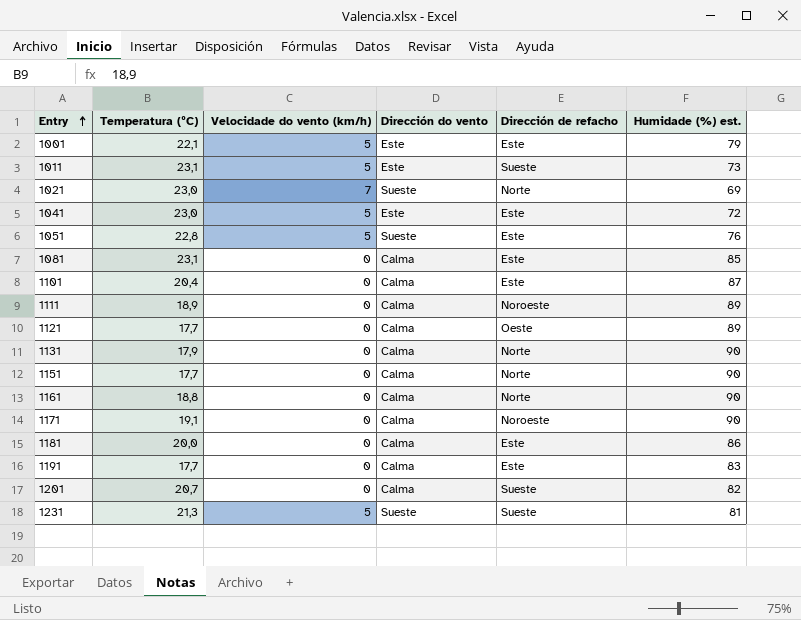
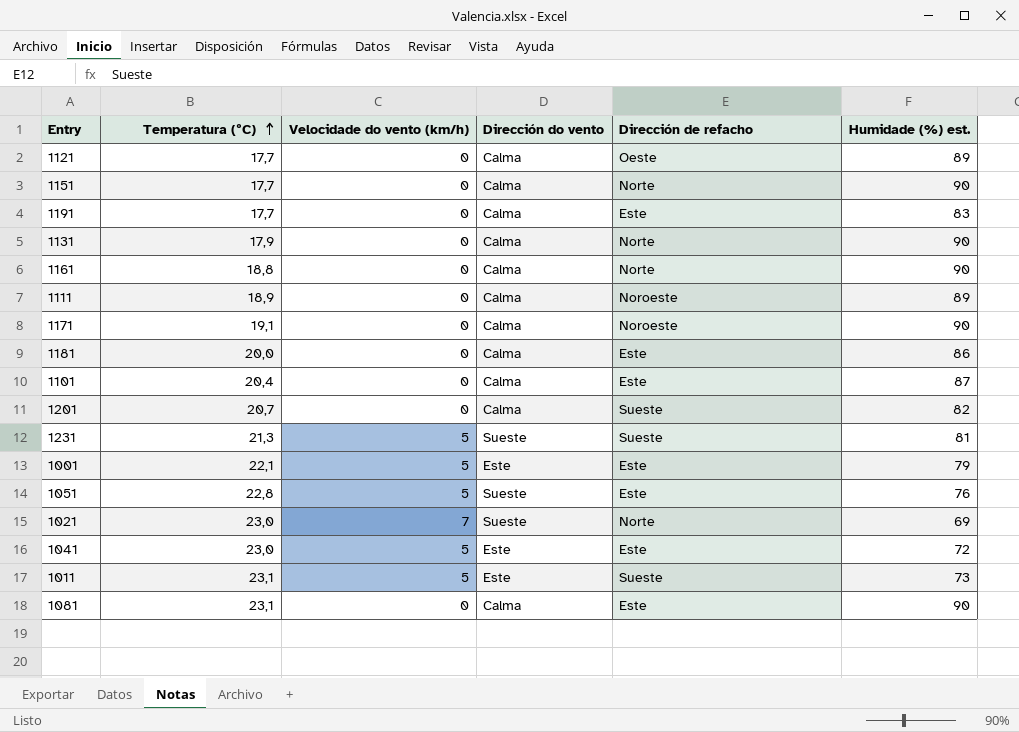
row order: Entry ascending -> Temperatura (ºC) ascending
1081 | Humidade (%) est.: 85 -> 90

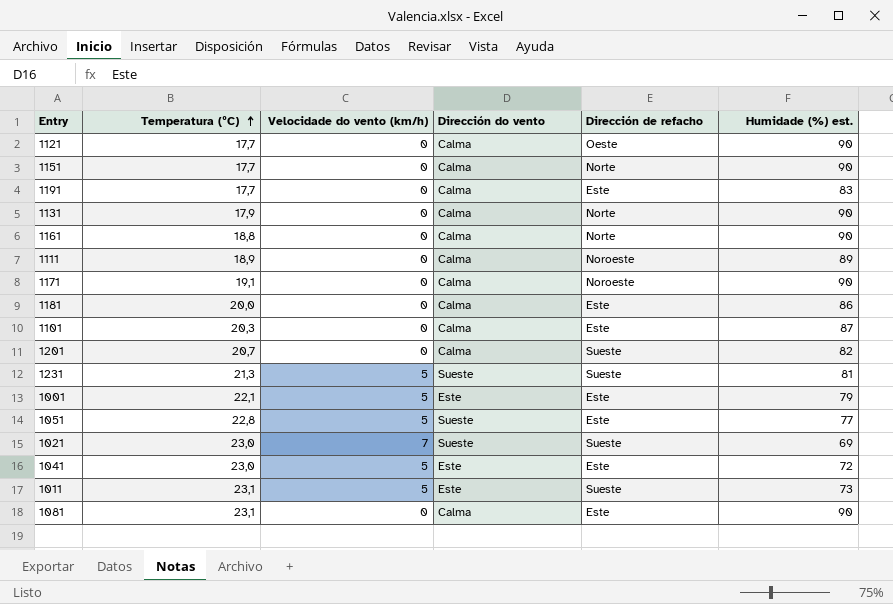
1121 | Humidade (%) est.: 89 -> 90
1101 | Temperatura (ºC): 20,4 -> 20,3
1051 | Humidade (%) est.: 76 -> 77
1021 | Dirección de refacho: Norte -> Sueste

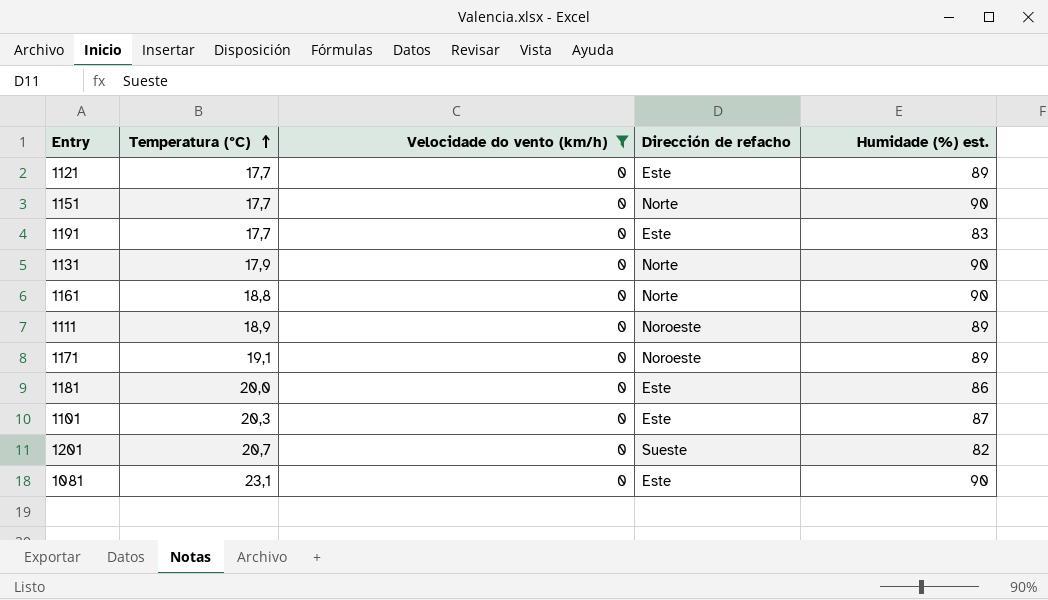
filter: none -> Velocidade do vento (km/h) = 0
column Dirección do vento | position: 4 -> none
1121 | Dirección de refacho: Oeste -> Este
1121 | Humidade (%) est.: 90 -> 89
1171 | Humidade (%) est.: 90 -> 89

